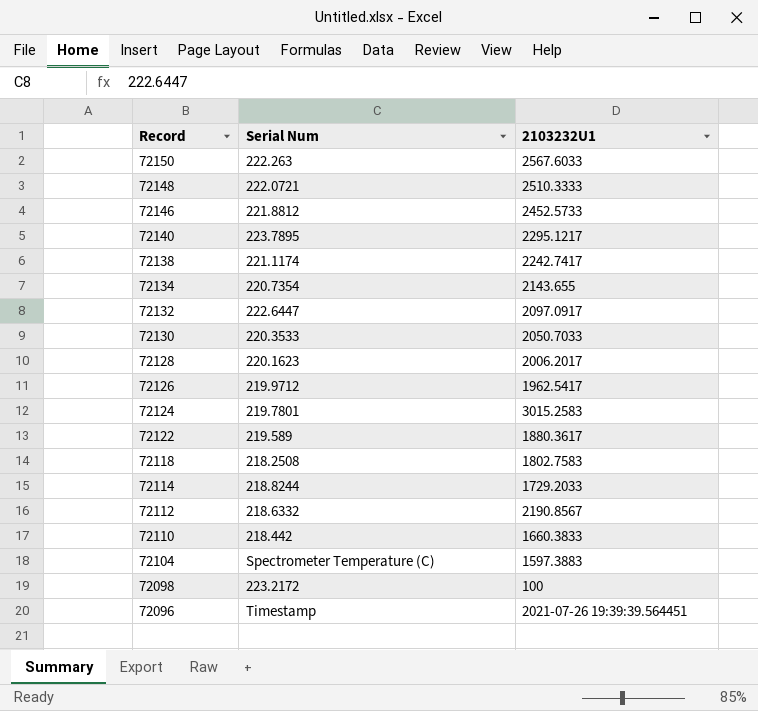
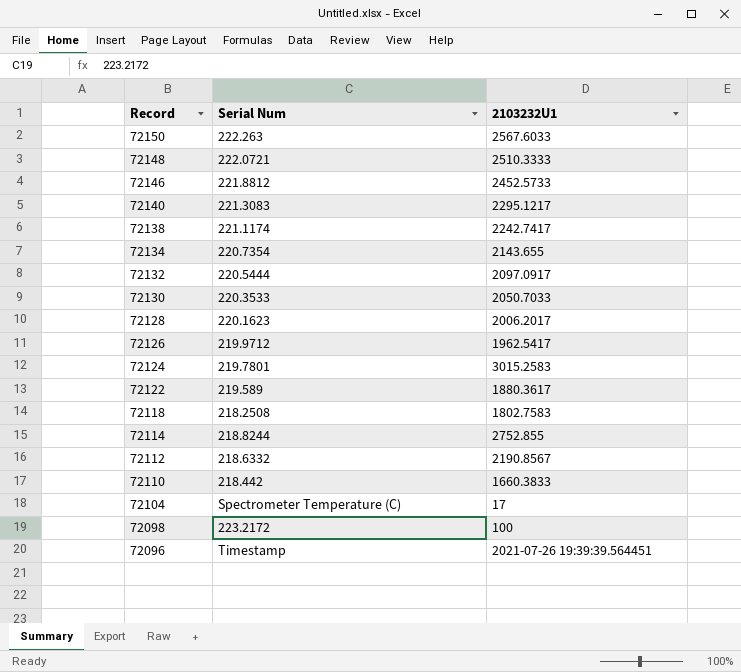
72140 | Serial Num: 223.7895 -> 221.3083
72132 | Serial Num: 222.6447 -> 220.5444
72114 | 2103232U1: 1729.2033 -> 2752.855
72104 | 2103232U1: 1597.3883 -> 17

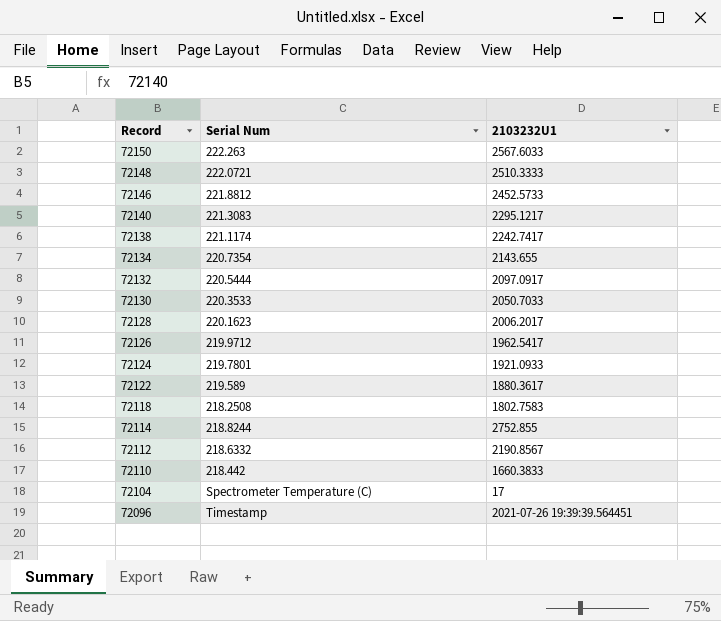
row 72098: 223.2172 | 100 -> none
72124 | 2103232U1: 3015.2583 -> 1921.0933

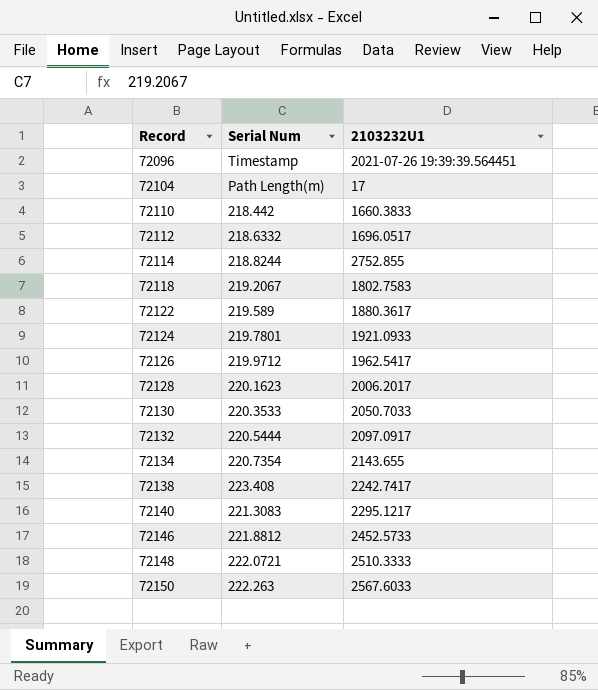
row order: Record descending -> Record ascending
72104 | Serial Num: Spectrometer Temperature (C) -> Path Length(m)
72112 | 2103232U1: 2190.8567 -> 1696.0517
72118 | Serial Num: 218.2508 -> 219.2067
72138 | Serial Num: 221.1174 -> 223.408

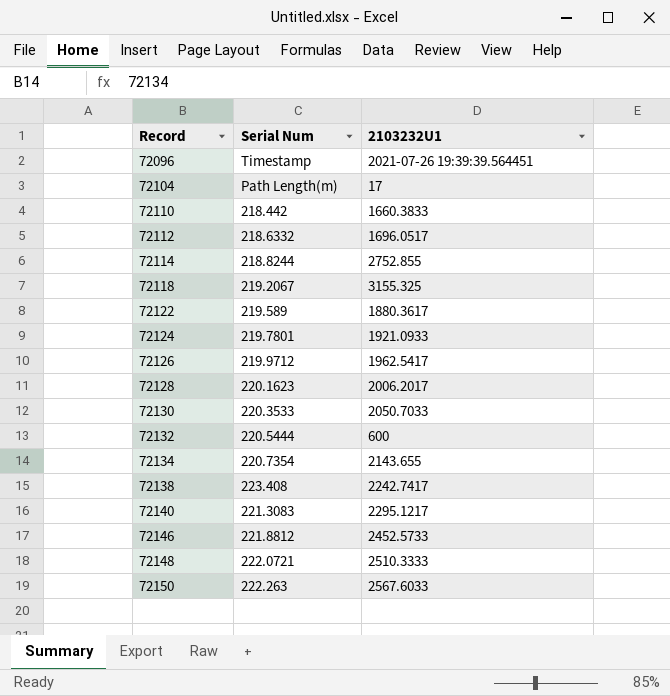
72118 | 2103232U1: 1802.7583 -> 3155.325
72132 | 2103232U1: 2097.0917 -> 600

